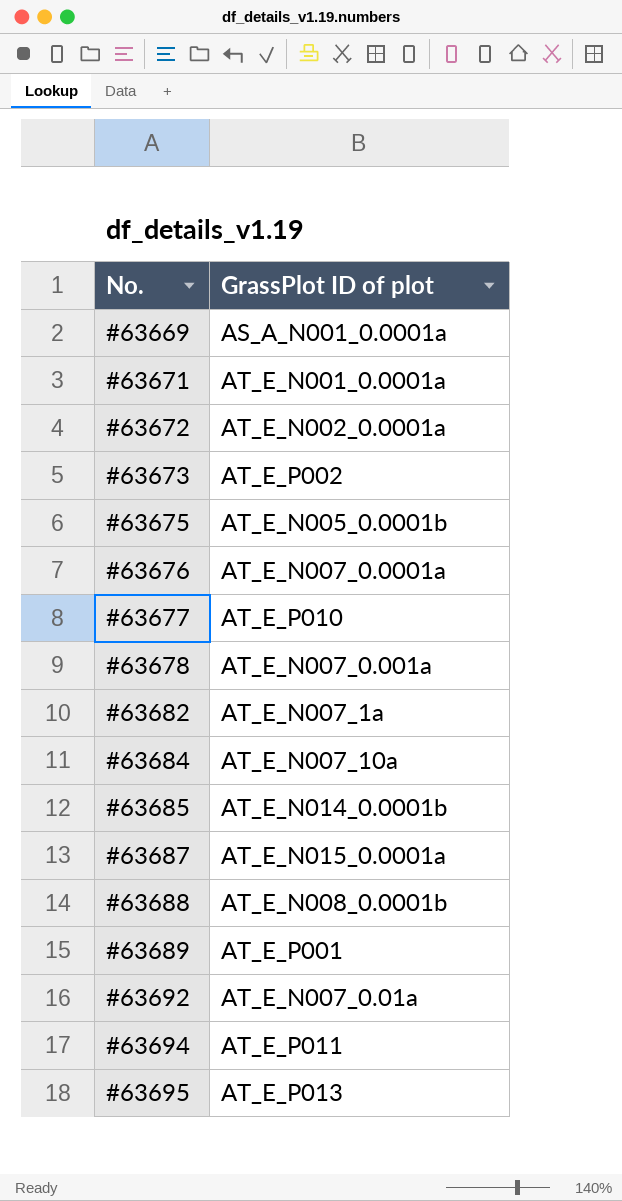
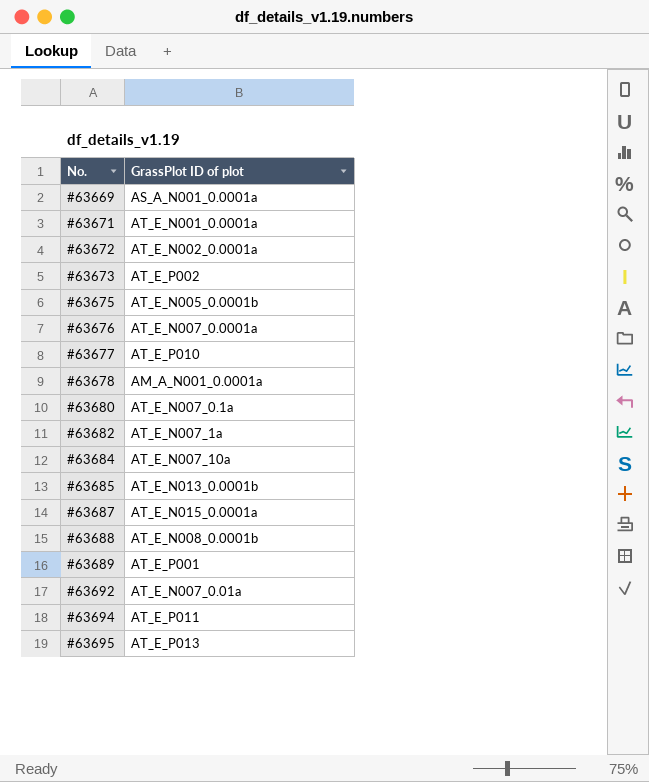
#63678 | GrassPlot ID of plot: AT_E_N007_0.001a -> AM_A_N001_0.0001a
row #63680: none -> AT_E_N007_0.1a
#63685 | GrassPlot ID of plot: AT_E_N014_0.0001b -> AT_E_N013_0.0001b

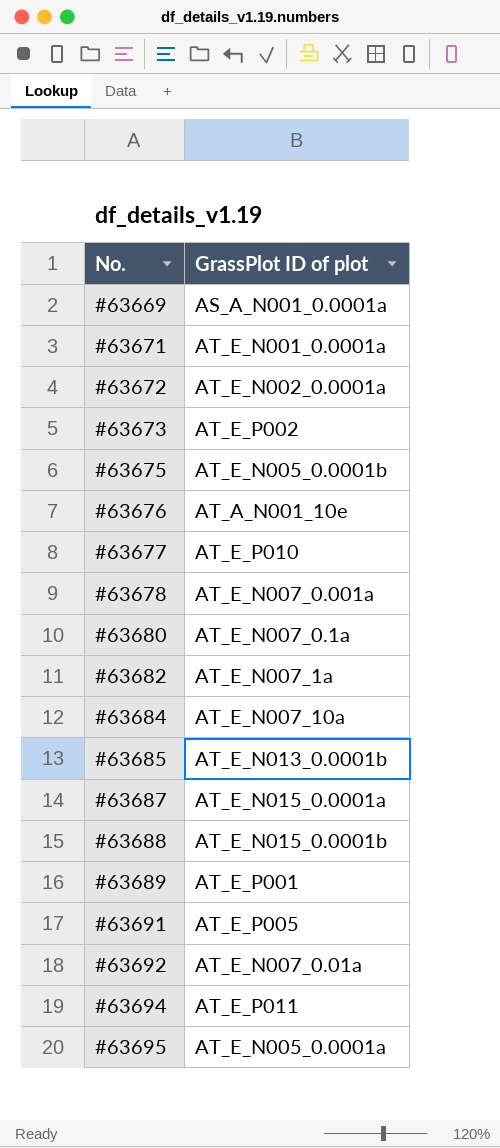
#63676 | GrassPlot ID of plot: AT_E_N007_0.0001a -> AT_A_N001_10e
#63678 | GrassPlot ID of plot: AM_A_N001_0.0001a -> AT_E_N007_0.001a
#63688 | GrassPlot ID of plot: AT_E_N008_0.0001b -> AT_E_N015_0.0001b
row #63691: none -> AT_E_P005
#63695 | GrassPlot ID of plot: AT_E_P013 -> AT_E_N005_0.0001a

